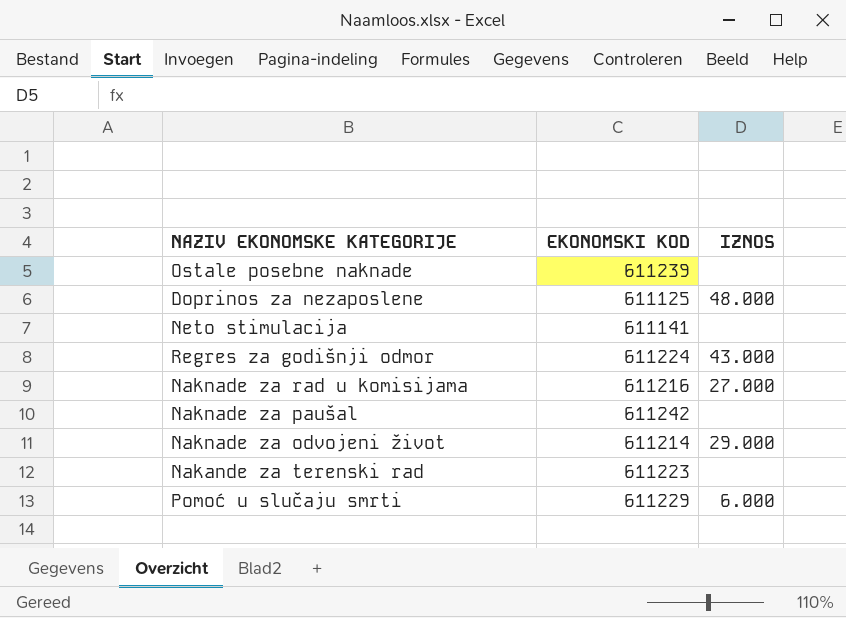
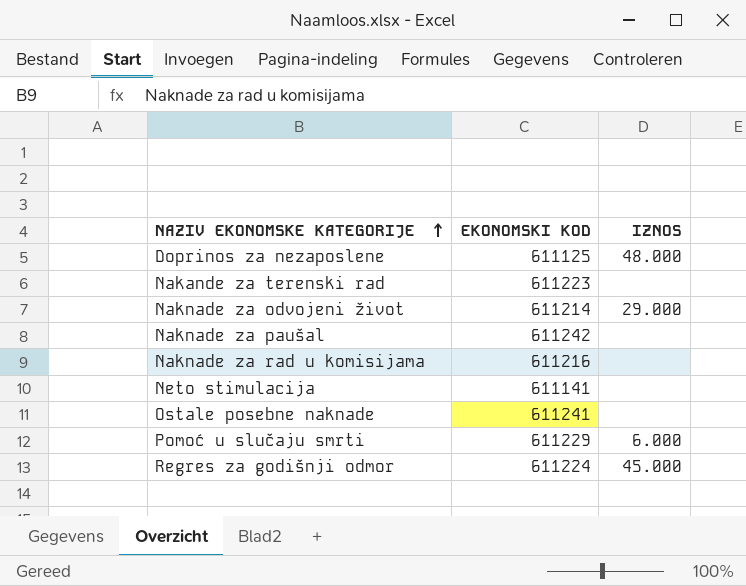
row order: none -> NAZIV EKONOMSKE KATEGORIJE ascending
Naknade za rad u komisijama | IZNOS: 27.000 -> none
Ostale posebne naknade | EKONOMSKI KOD: 611239 -> 611241
Regres za godišnji odmor | IZNOS: 43.000 -> 45.000

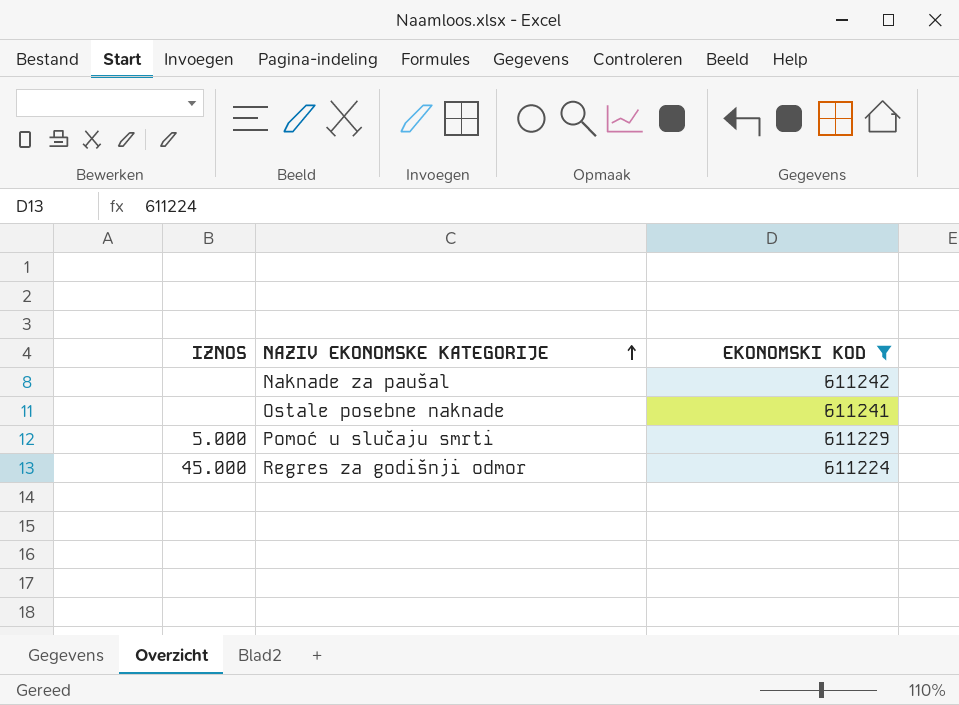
filter: none -> EKONOMSKI KOD >= 611224
column IZNOS | position: 3 -> 1
Pomoć u slučaju smrti | IZNOS: 6.000 -> 5.000

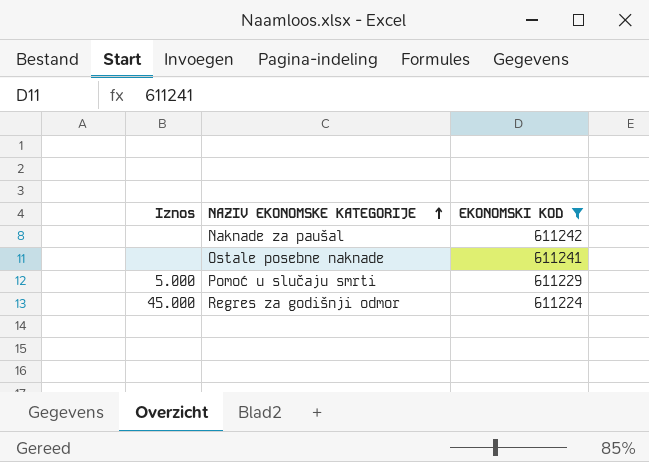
column name: IZNOS -> Iznos

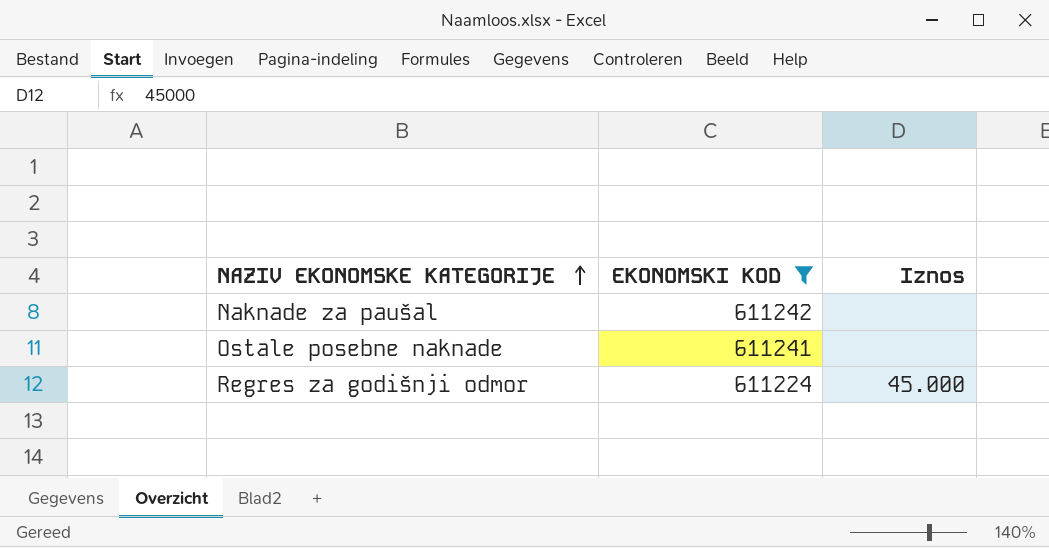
column Iznos | position: 1 -> 3
row Pomoć u slučaju smrti: 5.000 | 611229 -> none

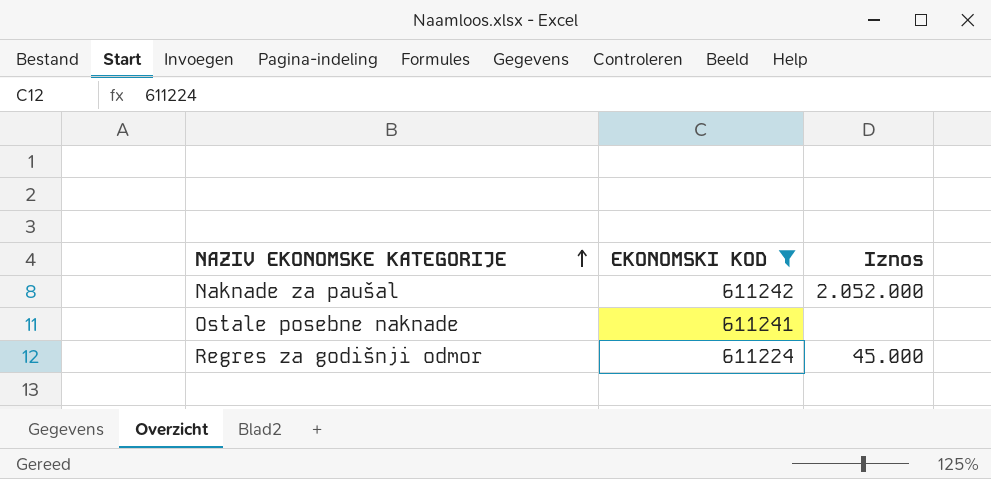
Naknade za paušal | Iznos: none -> 2.052.000

